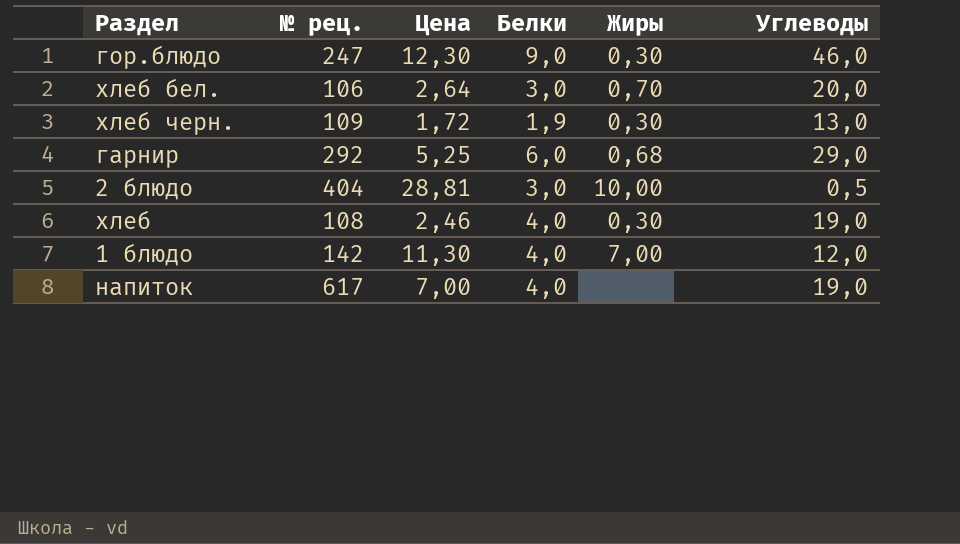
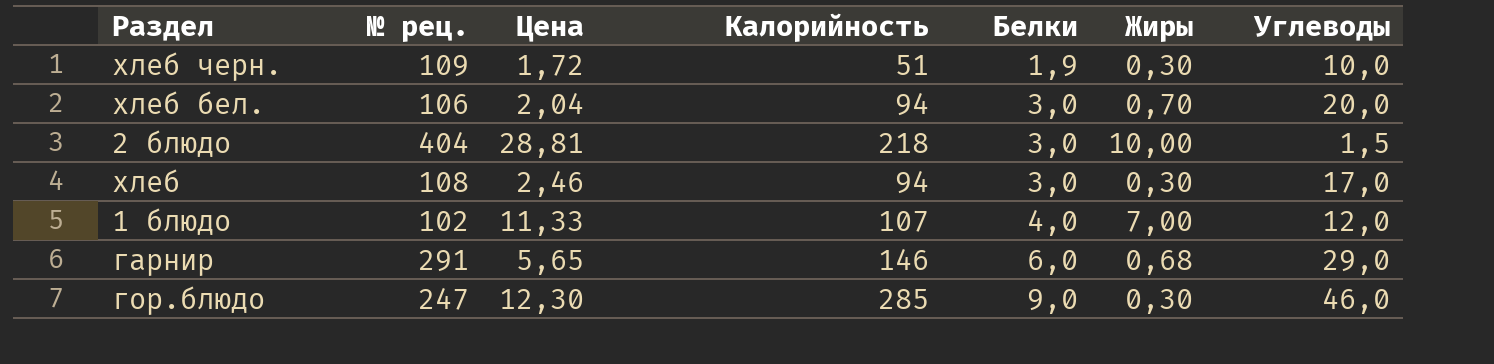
row order: none -> Белки ascending
column Калорийность | position: none -> 4
row напиток: 617 | 7,00 | 4,0 | none | 19,0 -> none
хлеб черн. | Углеводы: 13,0 -> 10,0
хлеб бел. | Цена: 2,64 -> 2,04
2 блюдо | Углеводы: 0,5 -> 1,5
хлеб | Белки: 4,0 -> 3,0
хлеб | Углеводы: 19,0 -> 17,0
1 блюдо | № рец.: 142 -> 102
1 блюдо | Цена: 11,30 -> 11,33
гарнир | № рец.: 292 -> 291
гарнир | Цена: 5,25 -> 5,65

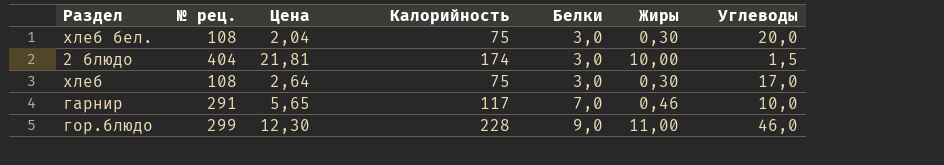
row хлеб черн.: 109 | 1,72 | 51 | 1,9 | 0,30 | 10,0 -> none
row 1 блюдо: 102 | 11,33 | 107 | 4,0 | 7,00 | 12,0 -> none
хлеб бел. | № рец.: 106 -> 108
хлеб бел. | Калорийность: 94 -> 75
хлеб бел. | Жиры: 0,70 -> 0,30
2 блюдо | Цена: 28,81 -> 21,81
2 блюдо | Калорийность: 218 -> 174
хлеб | Цена: 2,46 -> 2,64
хлеб | Калорийность: 94 -> 75
гарнир | Калорийность: 146 -> 117
гарнир | Белки: 6,0 -> 7,0
гарнир | Жиры: 0,68 -> 0,46
гарнир | Углеводы: 29,0 -> 10,0
гор.блюдо | № рец.: 247 -> 299
гор.блюдо | Калорийность: 285 -> 228
гор.блюдо | Жиры: 0,30 -> 11,00

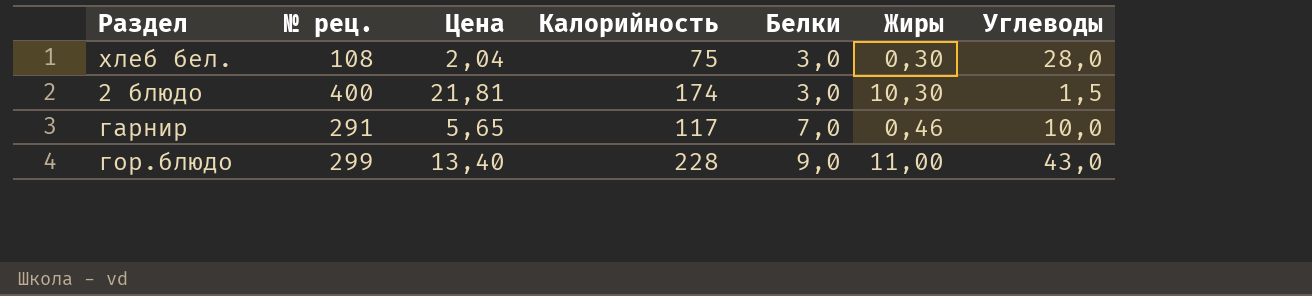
row хлеб: 108 | 2,64 | 75 | 3,0 | 0,30 | 17,0 -> none
хлеб бел. | Углеводы: 20,0 -> 28,0
2 блюдо | № рец.: 404 -> 400
2 блюдо | Жиры: 10,00 -> 10,30
гор.блюдо | Цена: 12,30 -> 13,40
гор.блюдо | Углеводы: 46,0 -> 43,0

